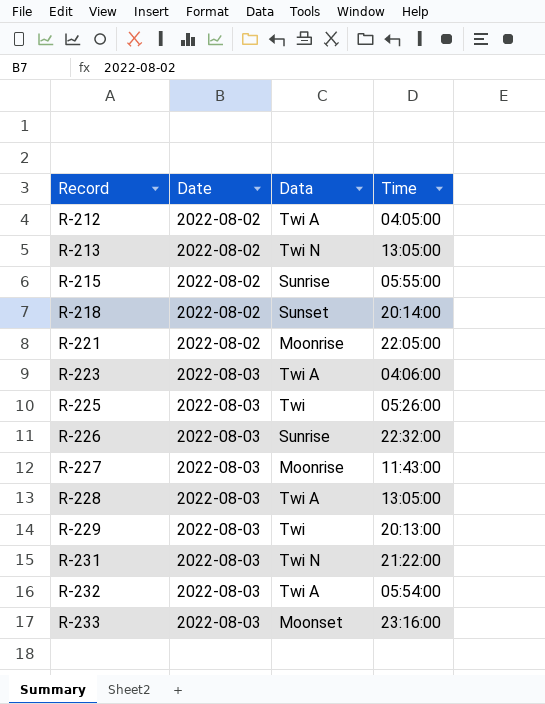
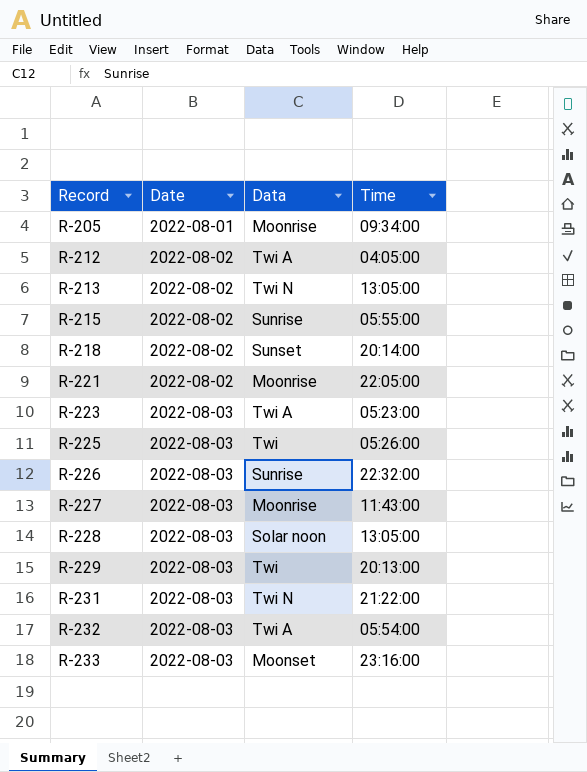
row R-205: none -> 2022-08-01 | Moonrise | 09:34:00
R-223 | Time: 04:06:00 -> 05:23:00
R-228 | Data: Twi A -> Solar noon

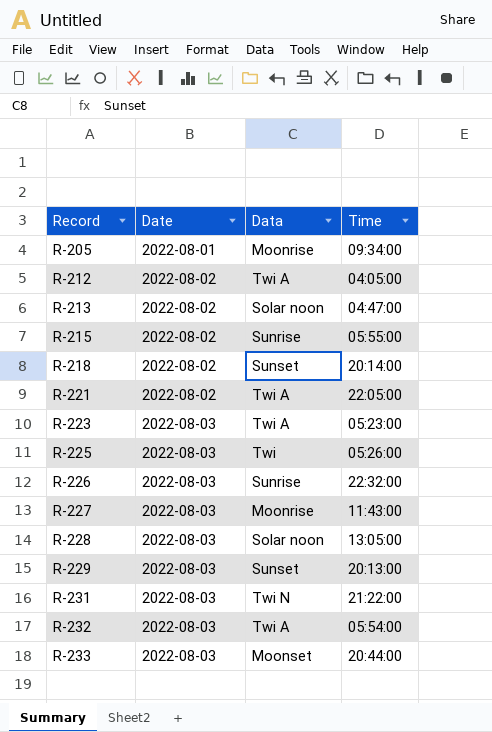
R-213 | Data: Twi N -> Solar noon
R-213 | Time: 13:05:00 -> 04:47:00
R-221 | Data: Moonrise -> Twi A
R-229 | Data: Twi -> Sunset
R-233 | Time: 23:16:00 -> 20:44:00

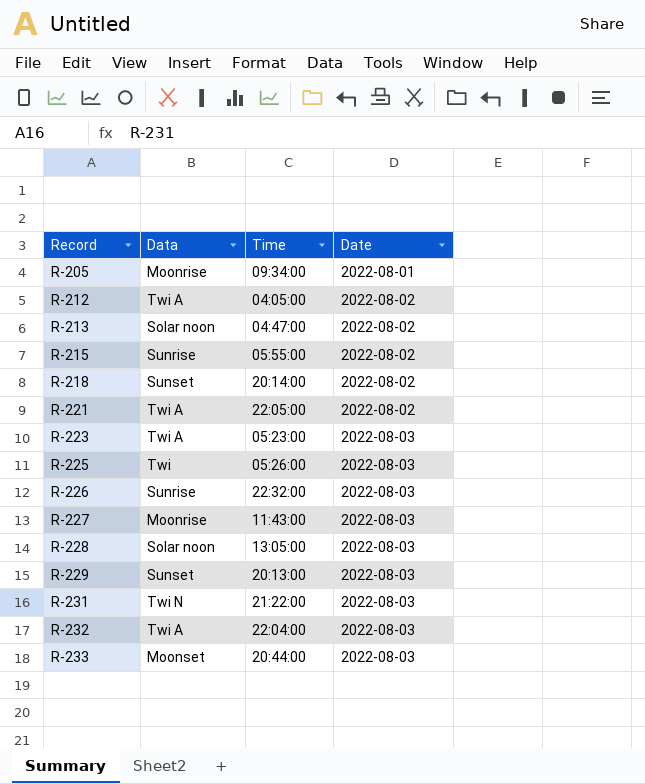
column Date | position: 2 -> 4
R-232 | Time: 05:54:00 -> 22:04:00

